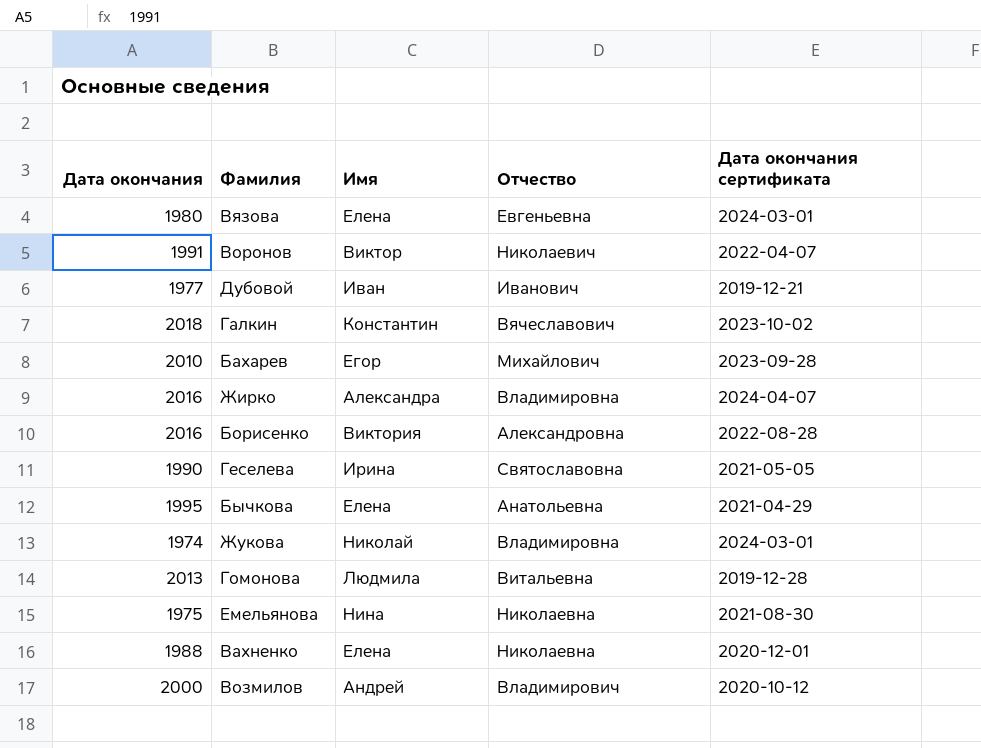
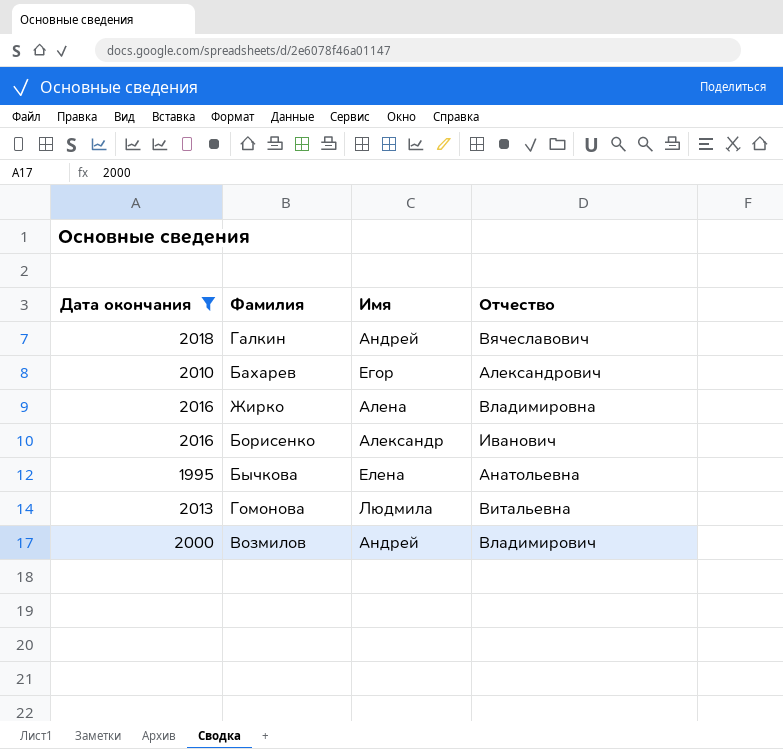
filter: none -> Дата окончания >= 1995
column Дата окончания сертификата | position: 5 -> none
Галкин | Имя: Константин -> Андрей
Бахарев | Отчество: Михайлович -> Александрович
Жирко | Имя: Александра -> Алена
Борисенко | Имя: Виктория -> Александр
Борисенко | Отчество: Александровна -> Иванович

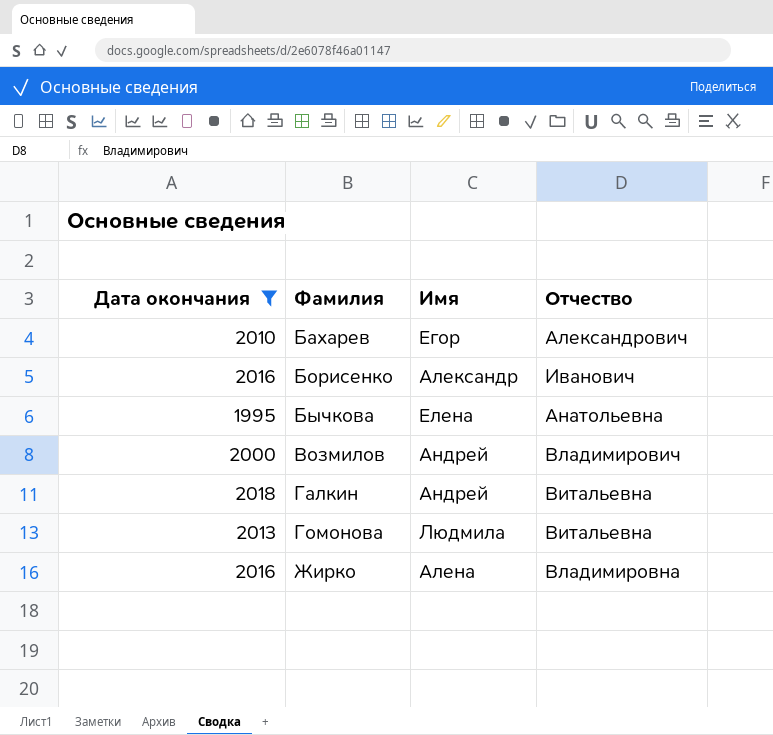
row order: none -> Фамилия ascending
Галкин | Отчество: Вячеславович -> Витальевна

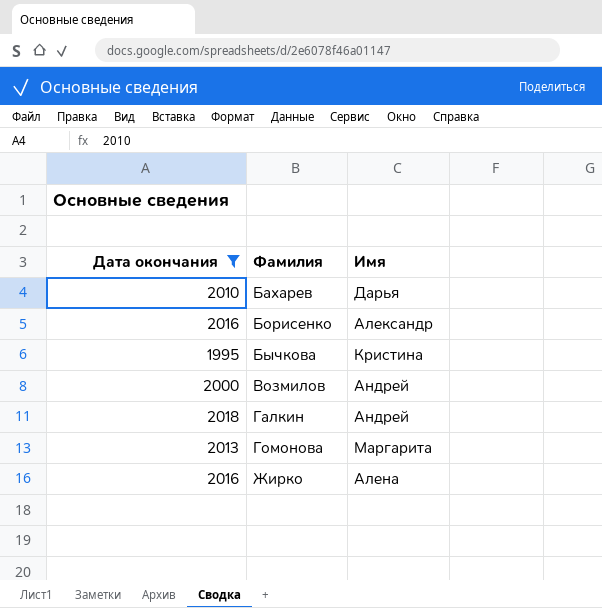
column Отчество | position: 4 -> none
Бахарев | Имя: Егор -> Дарья
Бычкова | Имя: Елена -> Кристина
Гомонова | Имя: Людмила -> Маргарита

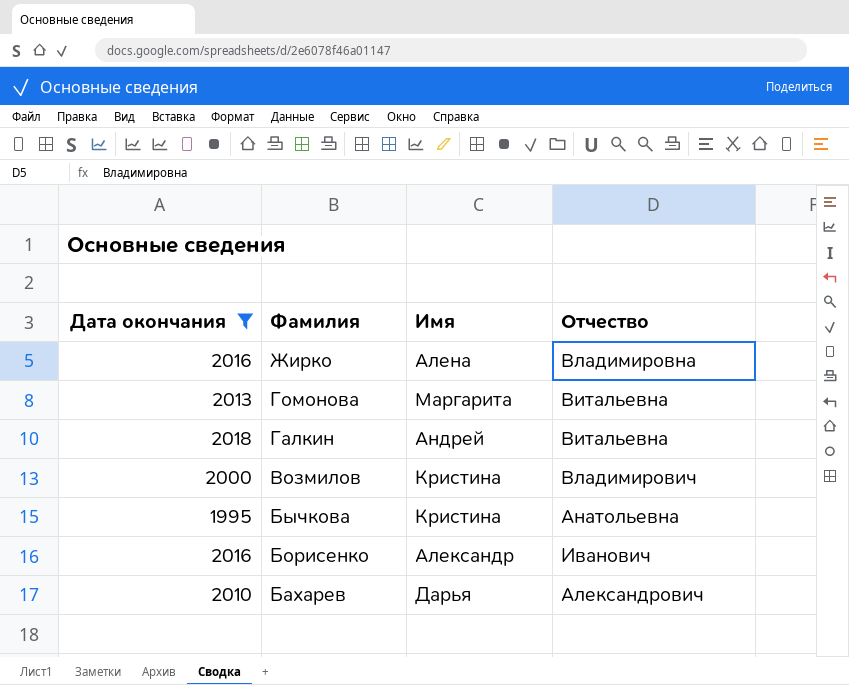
row order: Фамилия ascending -> Фамилия descending
column Отчество | position: none -> 4
Возмилов | Имя: Андрей -> Кристина

